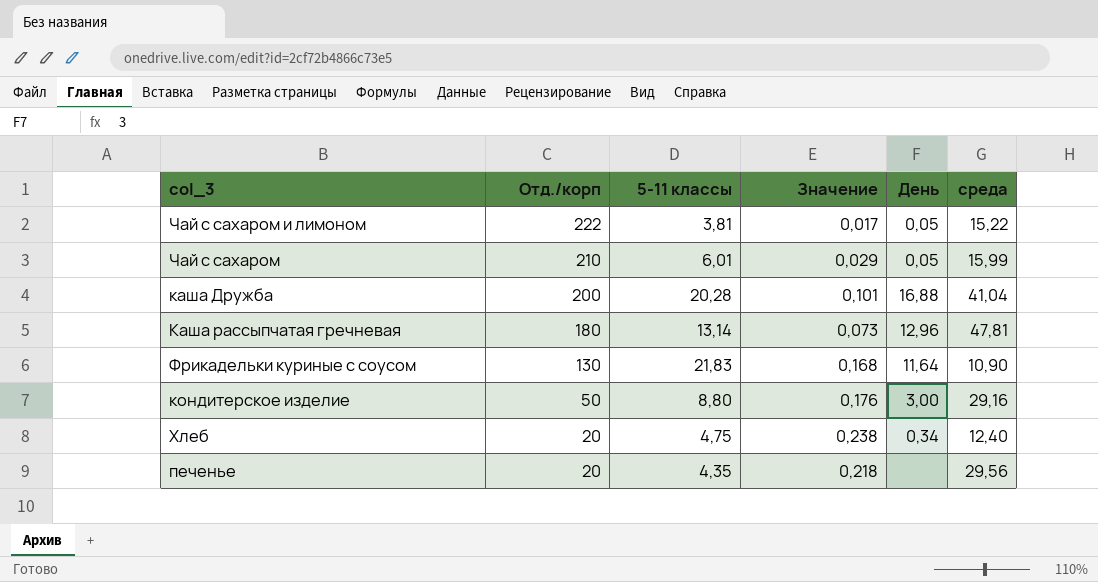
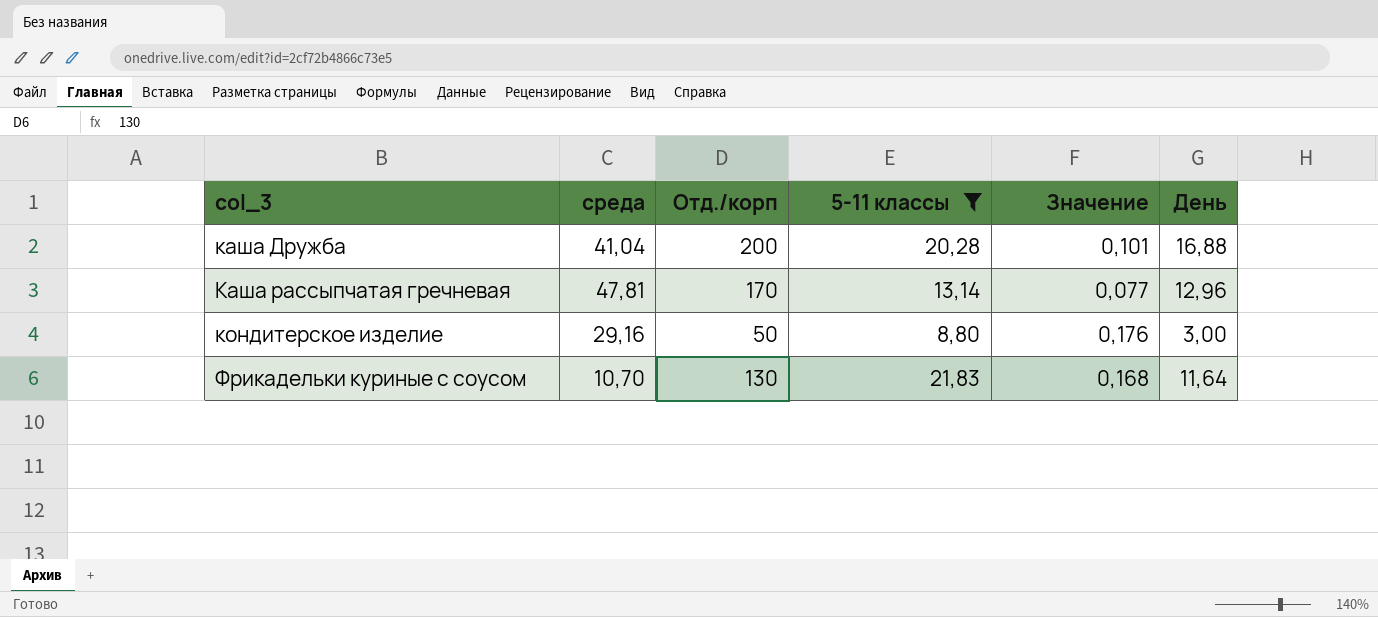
filter: none -> 5-11 классы >= 8,80
row order: Отд./корп descending -> col_3 ascending
column среда | position: 6 -> 2
Каша рассыпчатая гречневая | Отд./корп: 180 -> 170
Каша рассыпчатая гречневая | Значение: 0,073 -> 0,077
Фрикадельки куриные с соусом | среда: 10,90 -> 10,70

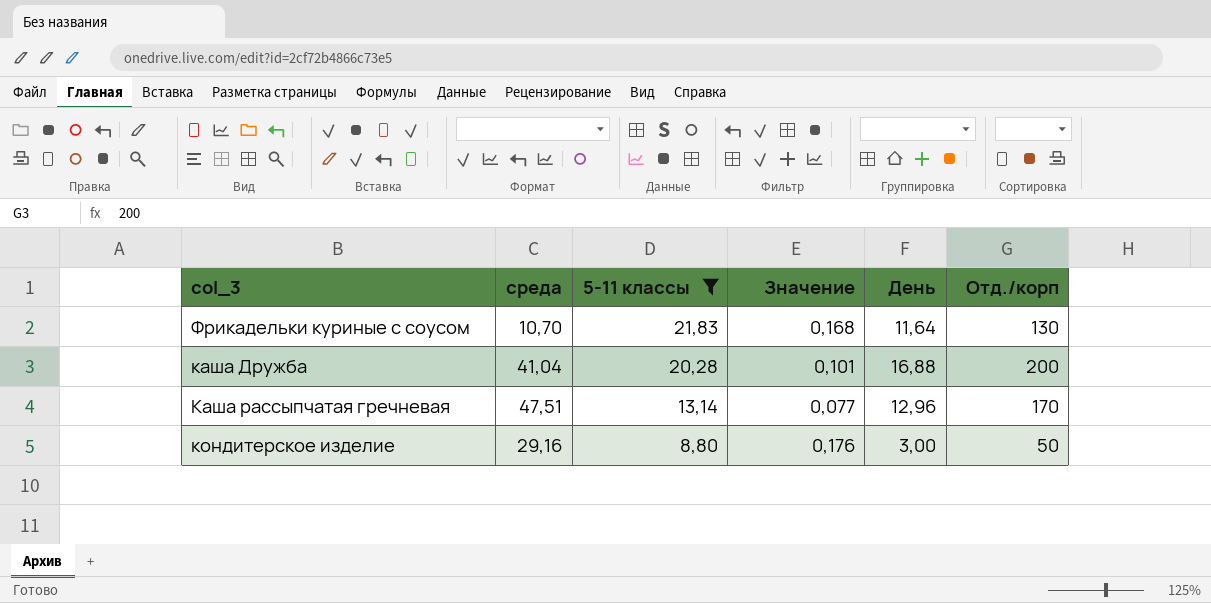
row order: col_3 ascending -> 5-11 классы descending
column Отд./корп | position: 3 -> 6
Каша рассыпчатая гречневая | среда: 47,81 -> 47,51

